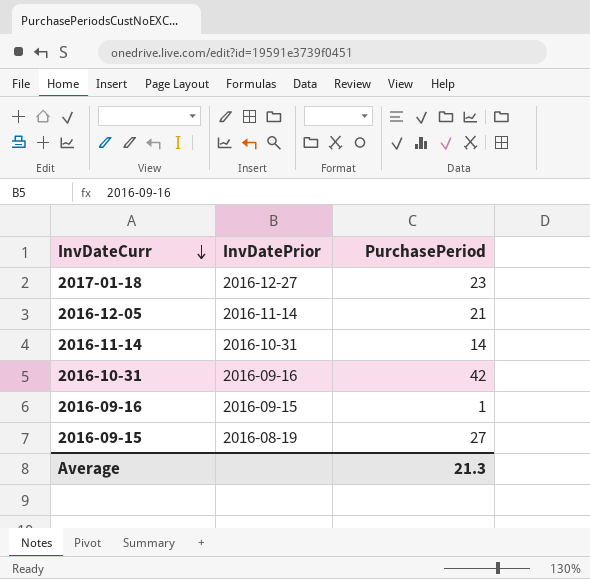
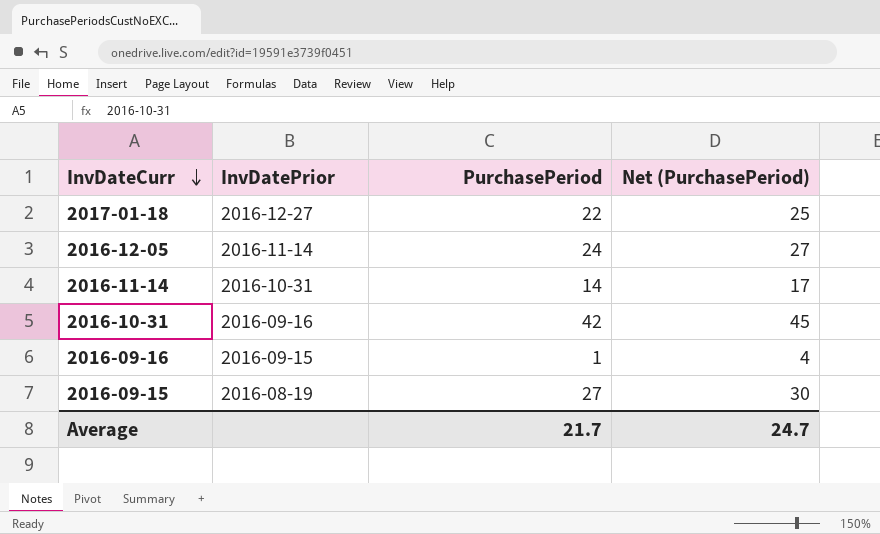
column Net (PurchasePeriod) | formula: none -> [PurchasePeriod] + 3
2017-01-18 | PurchasePeriod: 23 -> 22
2016-12-05 | PurchasePeriod: 21 -> 24
Average | PurchasePeriod: 21.3 -> 21.7

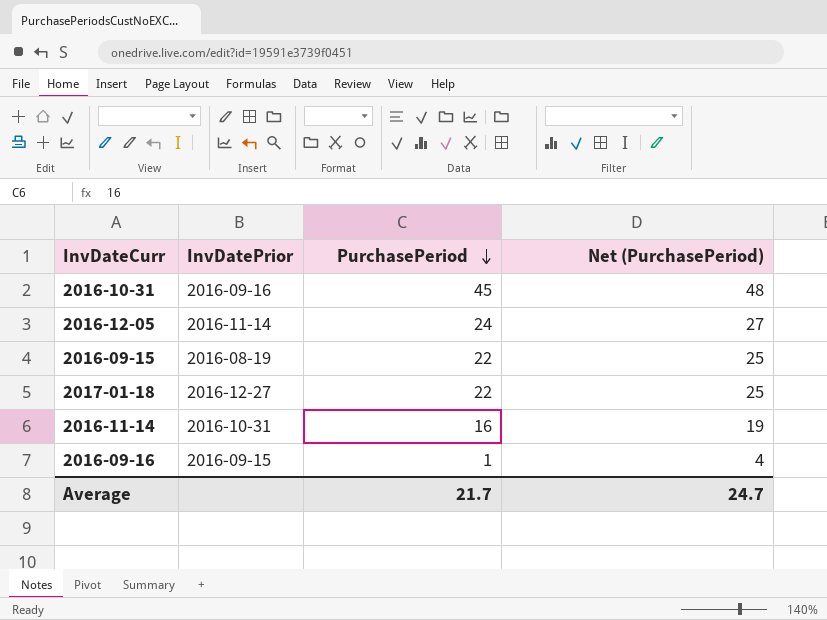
row order: InvDateCurr descending -> PurchasePeriod descending
2016-10-31 | PurchasePeriod: 42 -> 45
2016-10-31 | Net (PurchasePeriod): 45 -> 48
2016-09-15 | PurchasePeriod: 27 -> 22
2016-09-15 | Net (PurchasePeriod): 30 -> 25
2016-11-14 | PurchasePeriod: 14 -> 16
2016-11-14 | Net (PurchasePeriod): 17 -> 19

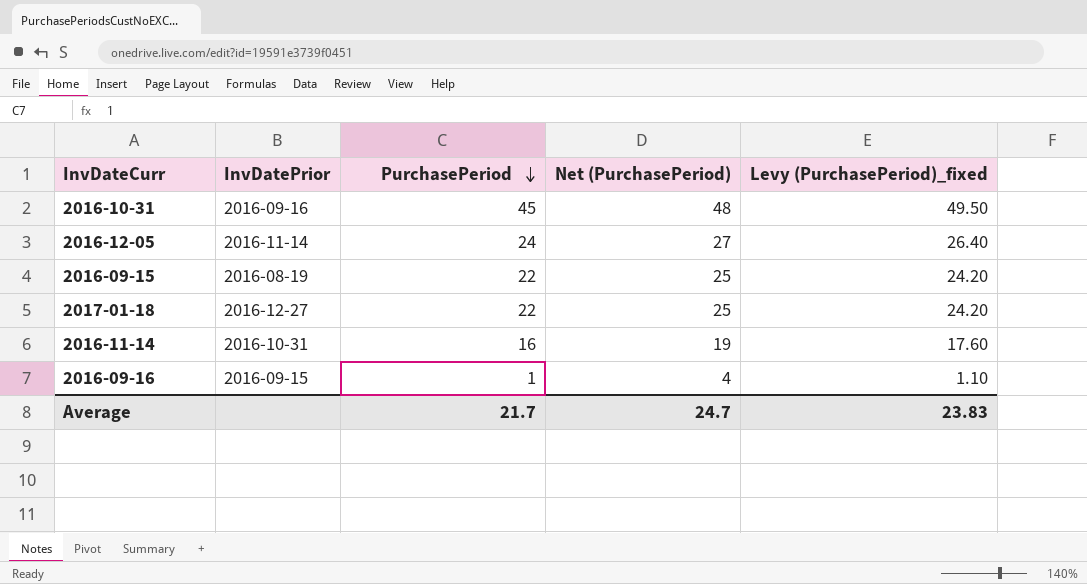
column Levy (PurchasePeriod)_fixed | formula: none -> [PurchasePeriod] * 1.1

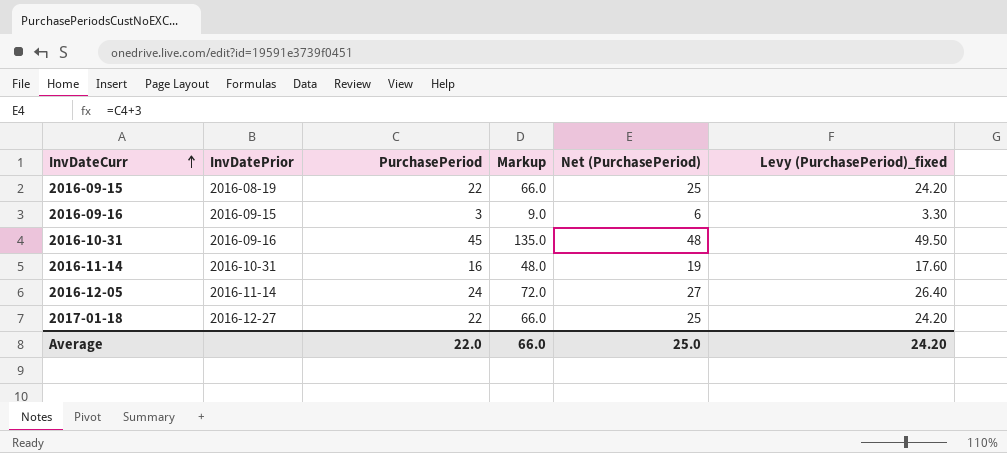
row order: PurchasePeriod descending -> InvDateCurr ascending
column Markup | formula: none -> [PurchasePeriod] * 3
2016-09-16 | PurchasePeriod: 1 -> 3
2016-09-16 | Net (PurchasePeriod): 4 -> 6
2016-09-16 | Levy (PurchasePeriod)_fixed: 1.10 -> 3.30
Average | PurchasePeriod: 21.7 -> 22.0
Average | Net (PurchasePeriod): 24.7 -> 25.0
Average | Levy (PurchasePeriod)_fixed: 23.83 -> 24.20

